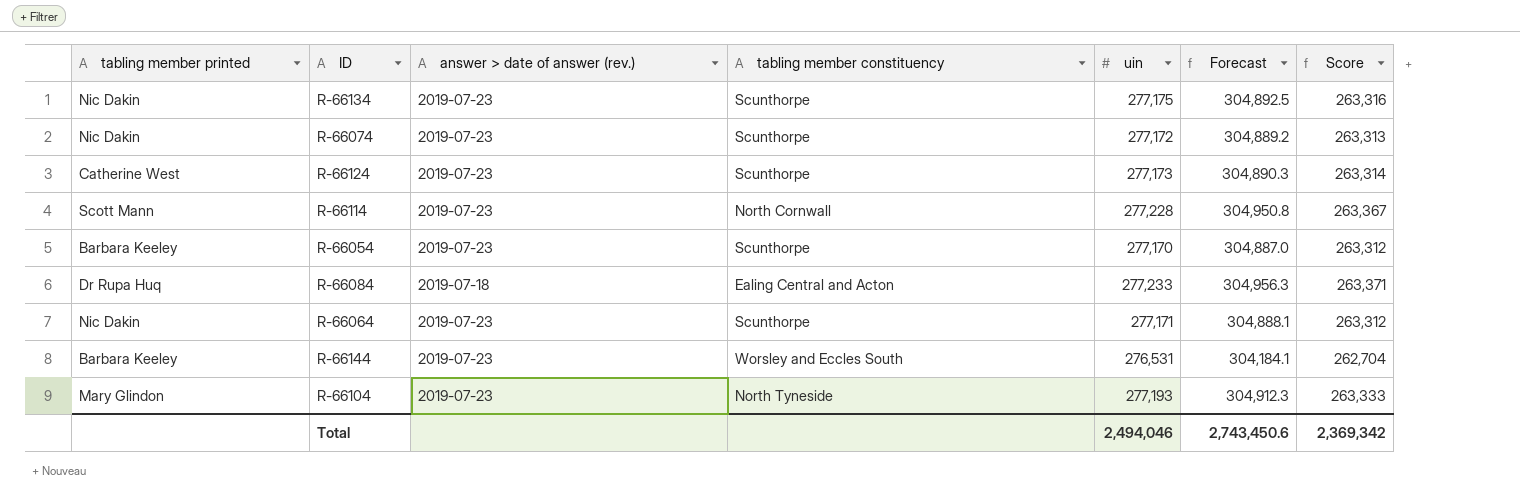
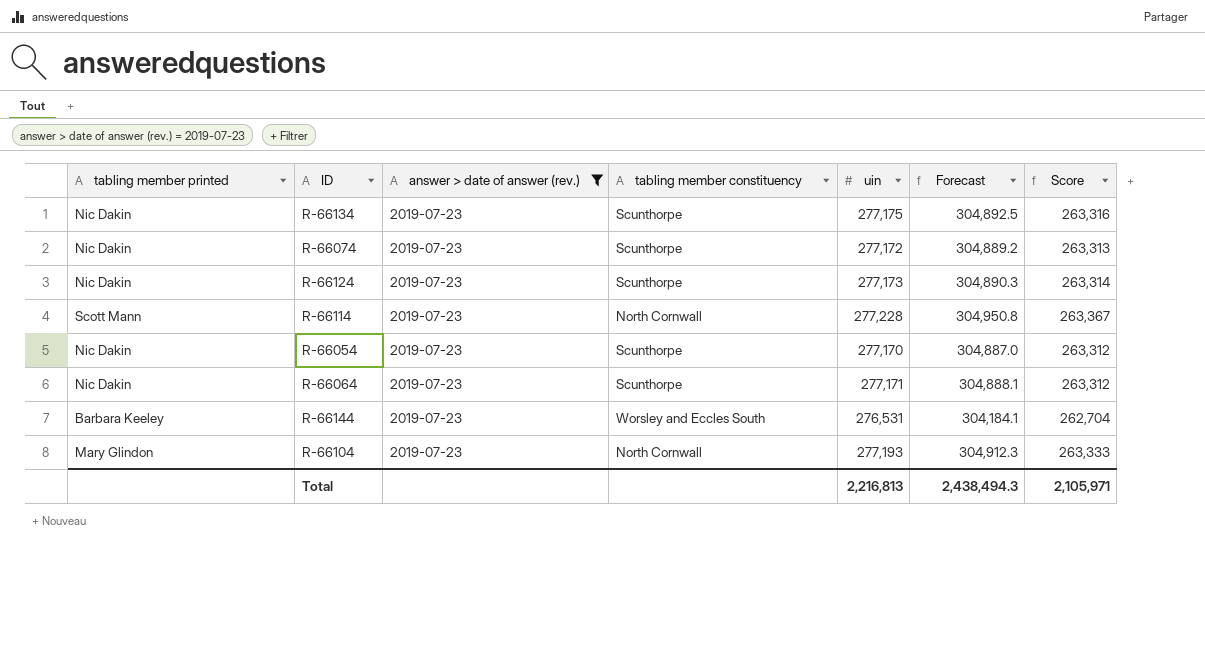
filter: none -> answer > date of answer (rev.) = 2019-07-23
R-66124 | tabling member printed: Catherine West -> Nic Dakin
R-66054 | tabling member printed: Barbara Keeley -> Nic Dakin
R-66104 | tabling member constituency: North Tyneside -> North Cornwall
Total | uin: 2,494,046 -> 2,216,813
Total | Forecast: 2,743,450.6 -> 2,438,494.3
Total | Score: 2,369,342 -> 2,105,971

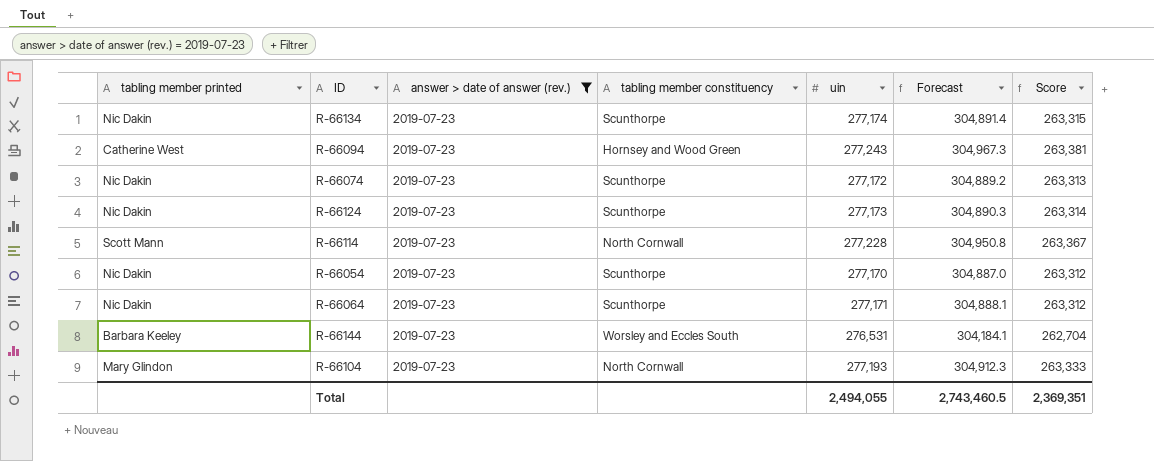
R-66134 | uin: 277,175 -> 277,174
R-66134 | Forecast: 304,892.5 -> 304,891.4
R-66134 | Score: 263,316 -> 263,315
row R-66094: none -> Catherine West | 2019-07-23 | Hornsey and Wood Green | 277,243 | 304,967.3 | 263,381
Total | uin: 2,216,813 -> 2,494,055
Total | Forecast: 2,438,494.3 -> 2,743,460.5
Total | Score: 2,105,971 -> 2,369,351

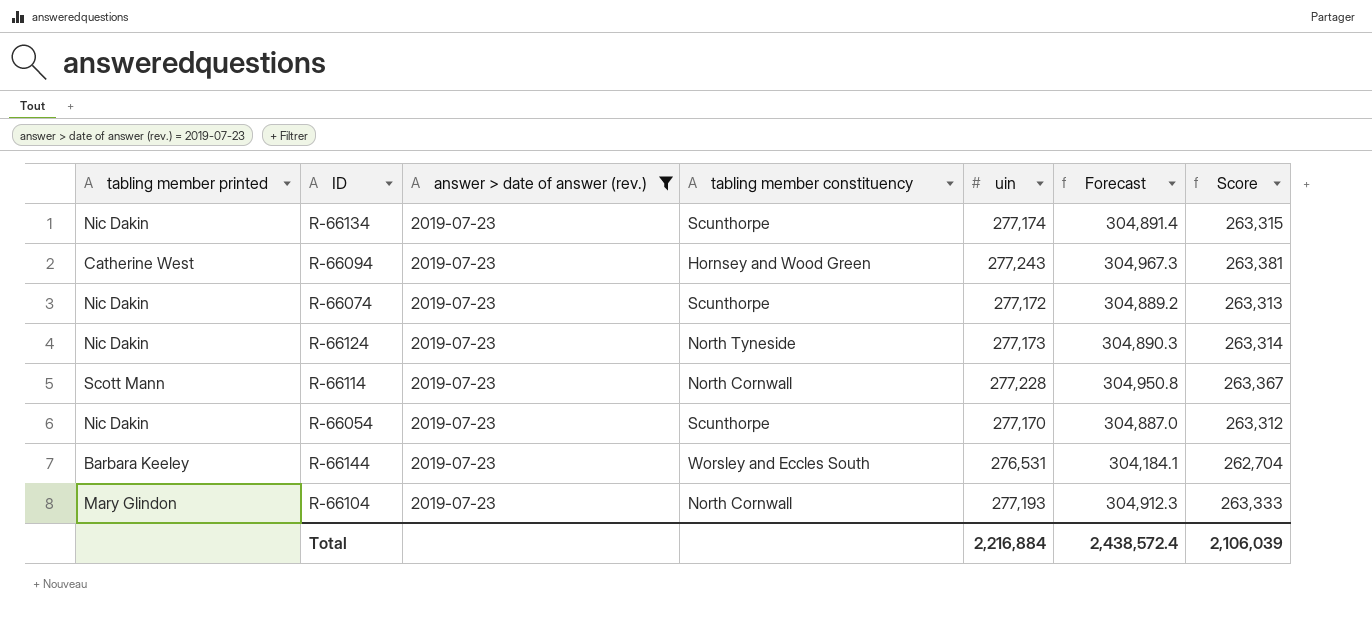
row R-66064: Nic Dakin | 2019-07-23 | Scunthorpe | 277,171 | 304,888.1 | 263,312 -> none
R-66124 | tabling member constituency: Scunthorpe -> North Tyneside
Total | uin: 2,494,055 -> 2,216,884
Total | Forecast: 2,743,460.5 -> 2,438,572.4
Total | Score: 2,369,351 -> 2,106,039

